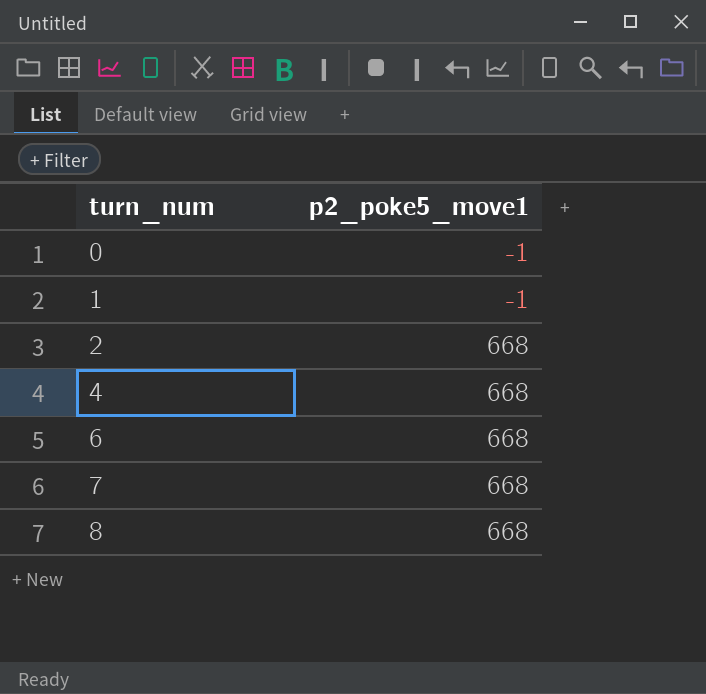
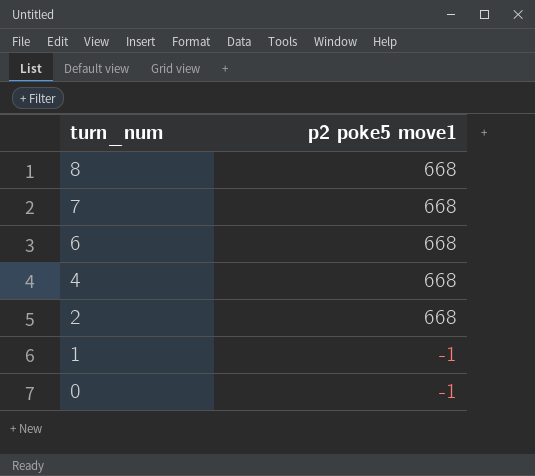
row order: turn_num ascending -> turn_num descending
column name: p2_poke5_move1 -> p2 poke5 move1

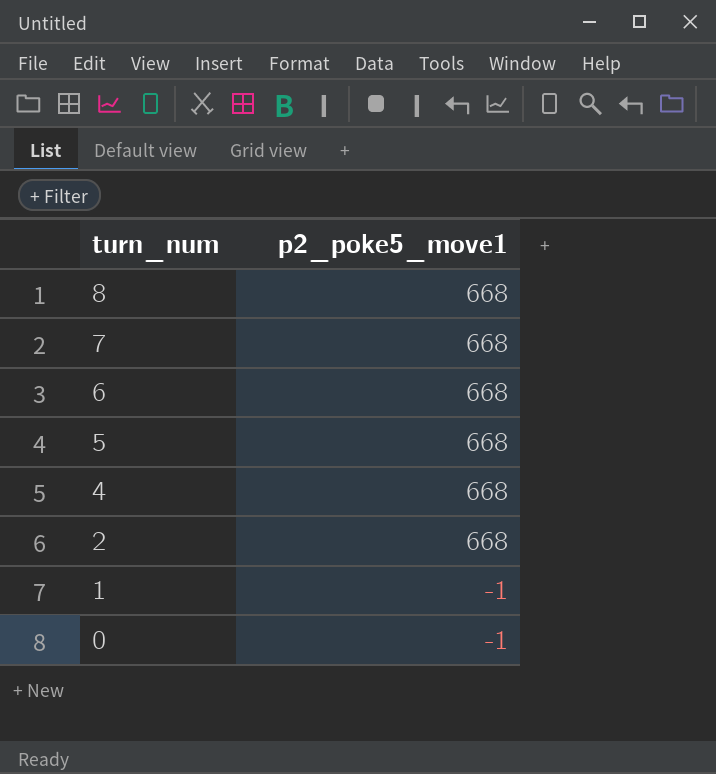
column name: p2 poke5 move1 -> p2_poke5_move1
row 5: none -> 668

